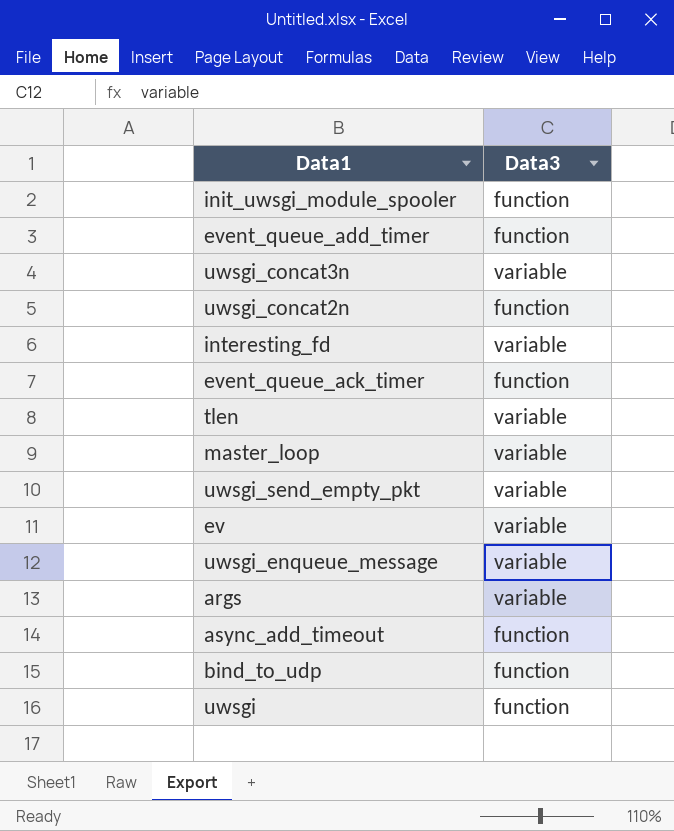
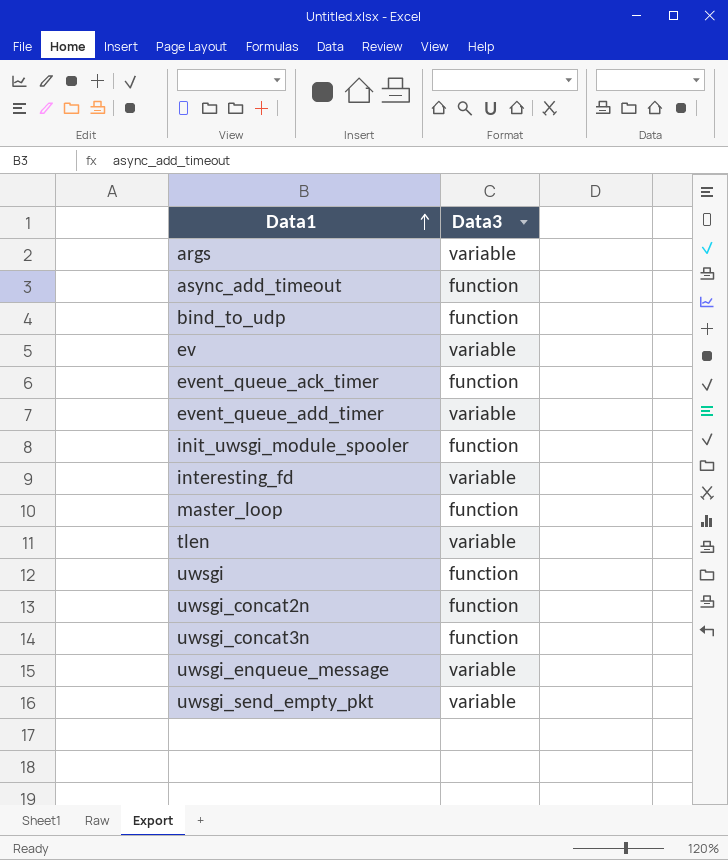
row order: none -> Data1 ascending
event_queue_add_timer | Data3: function -> variable
master_loop | Data3: variable -> function
uwsgi_concat3n | Data3: variable -> function

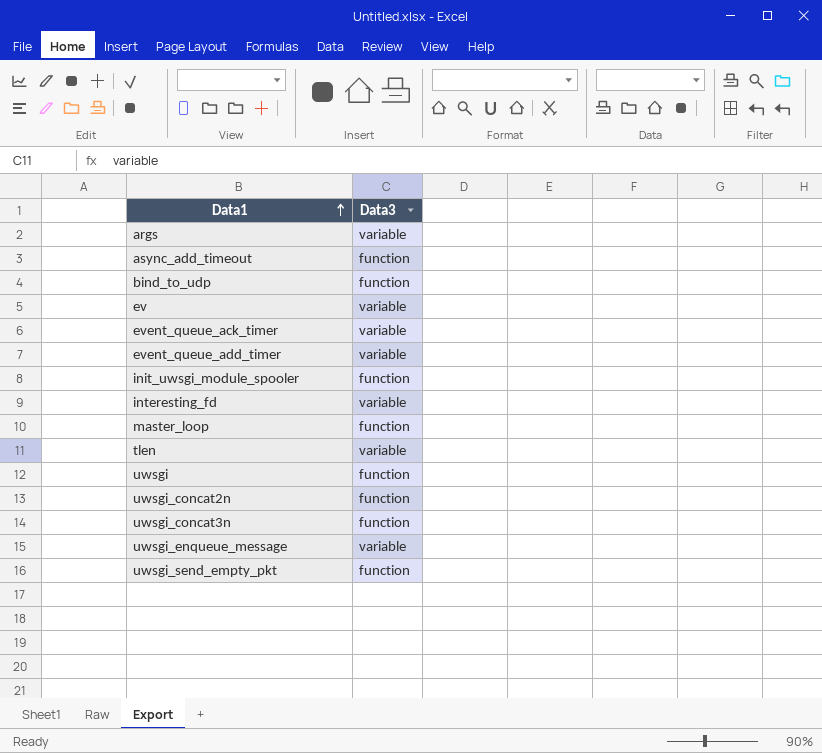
event_queue_ack_timer | Data3: function -> variable
uwsgi_send_empty_pkt | Data3: variable -> function

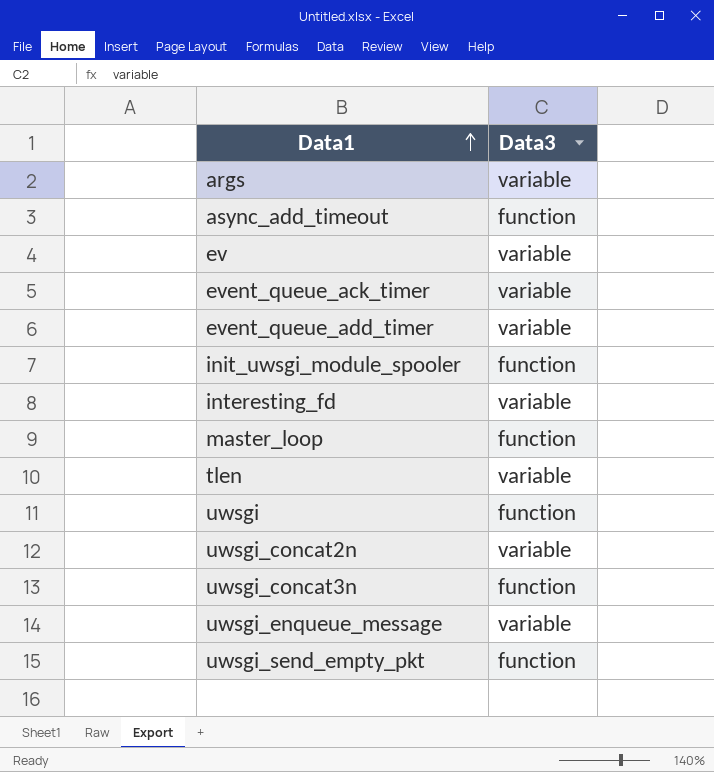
row bind_to_udp: function -> none
uwsgi_concat2n | Data3: function -> variable

